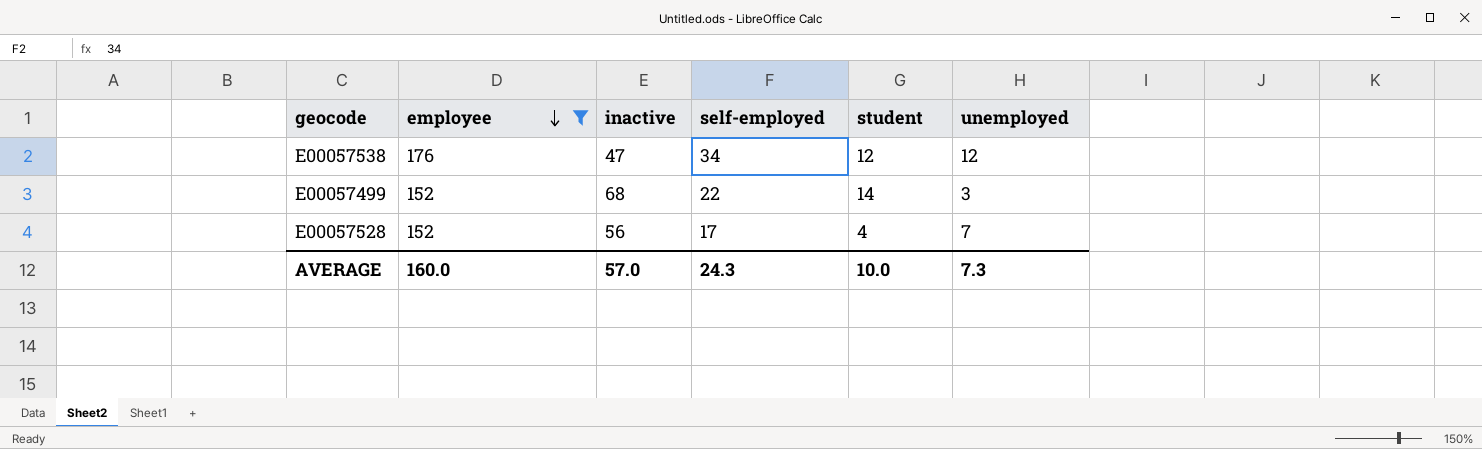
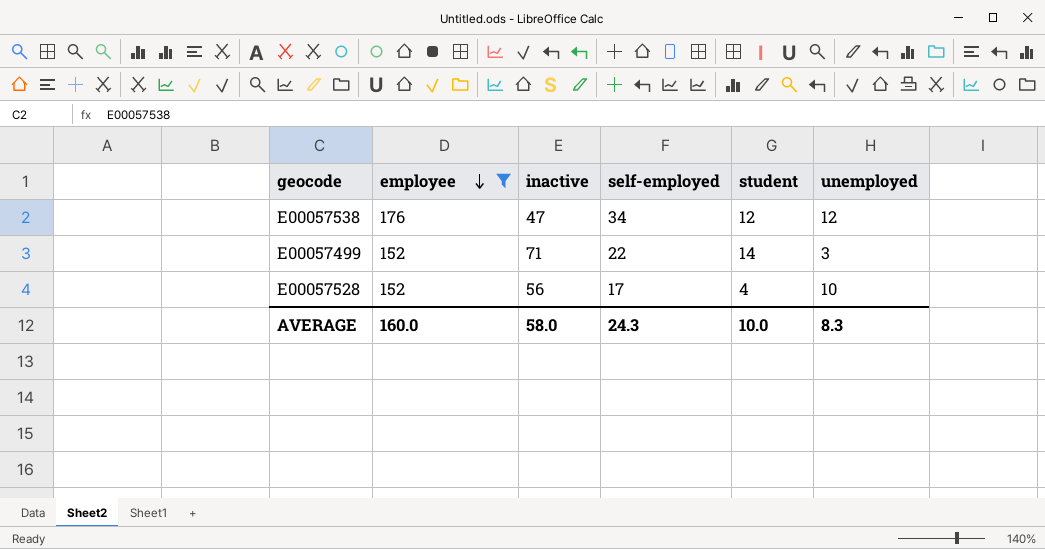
E00057499 | inactive: 68 -> 71
E00057528 | unemployed: 7 -> 10
AVERAGE | inactive: 57.0 -> 58.0
AVERAGE | unemployed: 7.3 -> 8.3

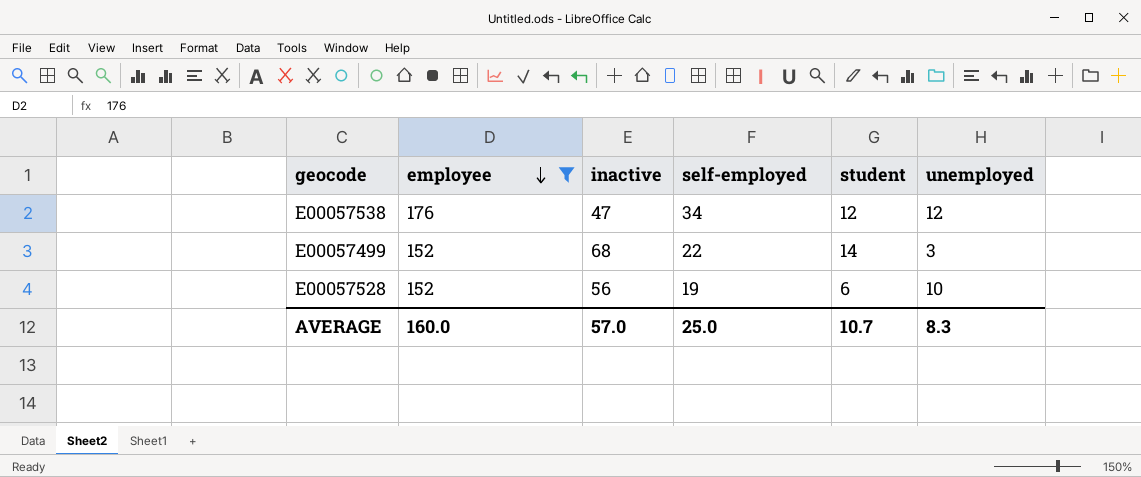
E00057499 | inactive: 71 -> 68
E00057528 | self-employed: 17 -> 19
E00057528 | student: 4 -> 6
AVERAGE | inactive: 58.0 -> 57.0
AVERAGE | self-employed: 24.3 -> 25.0
AVERAGE | student: 10.0 -> 10.7

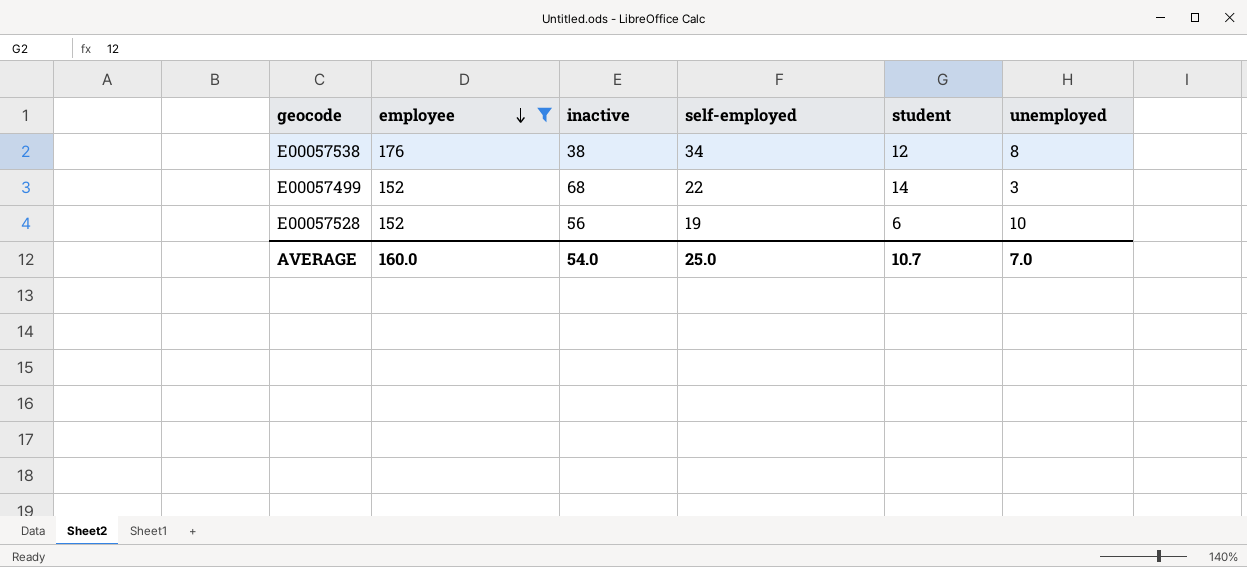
E00057538 | inactive: 47 -> 38
E00057538 | unemployed: 12 -> 8
AVERAGE | inactive: 57.0 -> 54.0
AVERAGE | unemployed: 8.3 -> 7.0

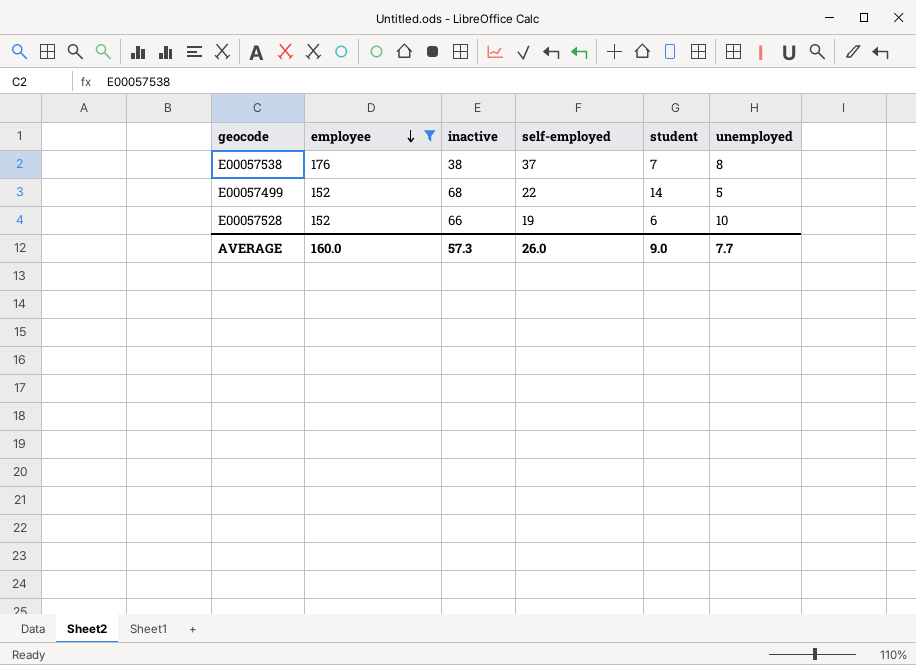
E00057538 | self-employed: 34 -> 37
E00057538 | student: 12 -> 7
E00057499 | unemployed: 3 -> 5
E00057528 | inactive: 56 -> 66
AVERAGE | inactive: 54.0 -> 57.3
AVERAGE | self-employed: 25.0 -> 26.0
AVERAGE | student: 10.7 -> 9.0
AVERAGE | unemployed: 7.0 -> 7.7

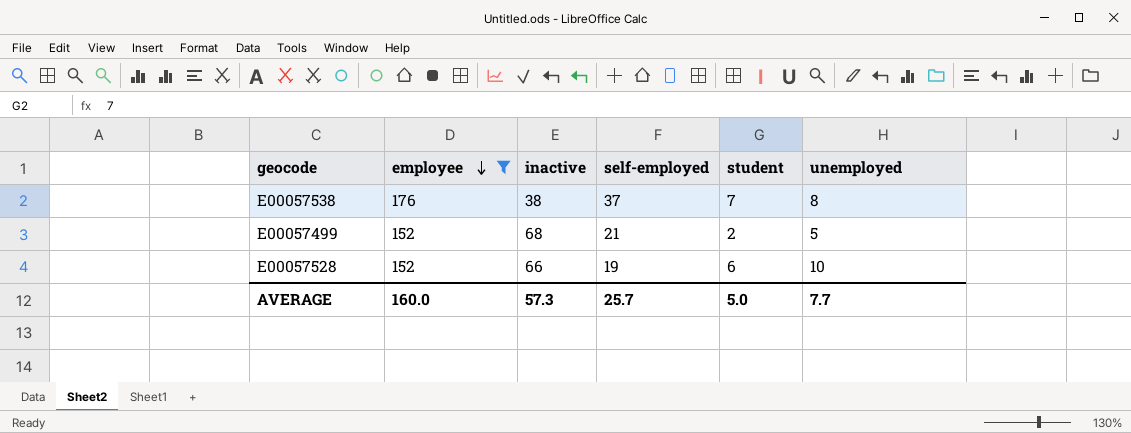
E00057499 | self-employed: 22 -> 21
E00057499 | student: 14 -> 2
AVERAGE | self-employed: 26.0 -> 25.7
AVERAGE | student: 9.0 -> 5.0

